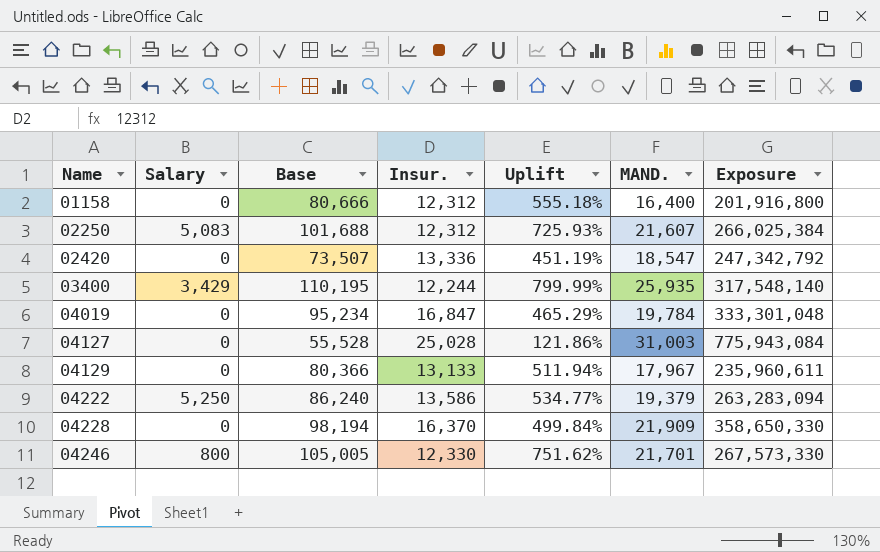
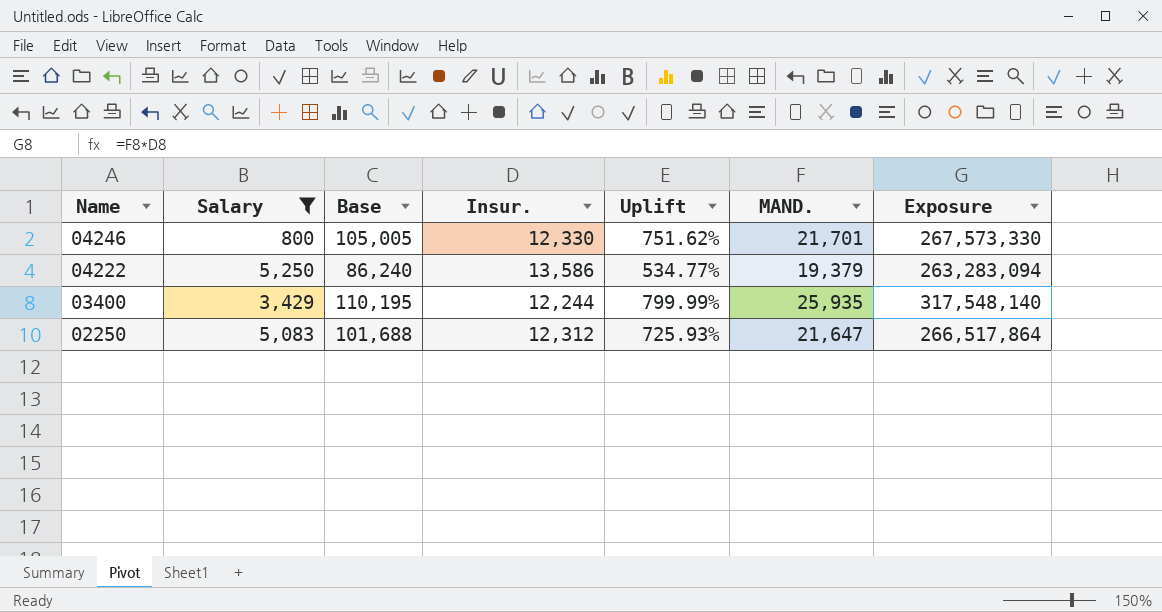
filter: none -> Salary != 0
row order: Name ascending -> Name descending
02250 | MAND.: 21,607 -> 21,647
02250 | Exposure: 266,025,384 -> 266,517,864

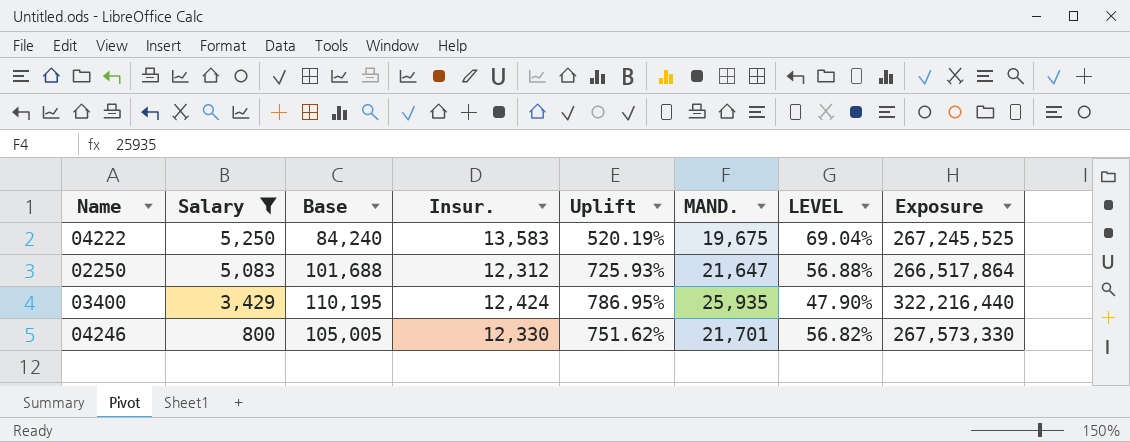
row order: Name descending -> Salary descending
column LEVEL | formula: none -> [Insur.] / [MAND.]
04222 | Base: 86,240 -> 84,240
04222 | Insur.: 13,586 -> 13,583
04222 | Uplift: 534.77% -> 520.19%
04222 | MAND.: 19,379 -> 19,675
04222 | Exposure: 263,283,094 -> 267,245,525
03400 | Insur.: 12,244 -> 12,424
03400 | Uplift: 799.99% -> 786.95%
03400 | Exposure: 317,548,140 -> 322,216,440

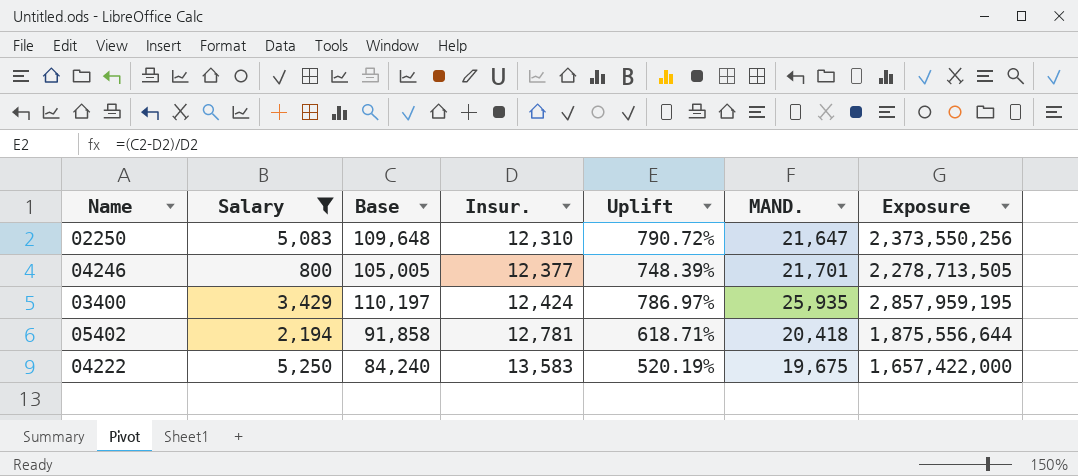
row order: Salary descending -> Insur. ascending
column LEVEL | formula: [Insur.] / [MAND.] -> none
column Exposure | formula: [Insur.] * [MAND.] -> [Base] * [MAND.]
02250 | Base: 101,688 -> 109,648
02250 | Insur.: 12,312 -> 12,310
02250 | Uplift: 725.93% -> 790.72%
04246 | Insur.: 12,330 -> 12,377
04246 | Uplift: 751.62% -> 748.39%
03400 | Base: 110,195 -> 110,197
03400 | Uplift: 786.95% -> 786.97%
row 05402: none -> 2,194 | 91,858 | 12,781 | 618.71% | 20,418 | 1,875,556,644

